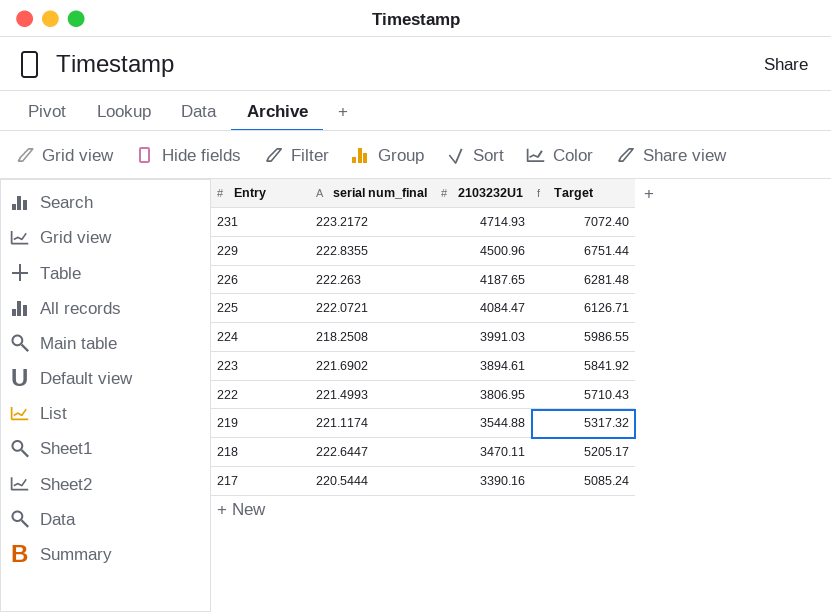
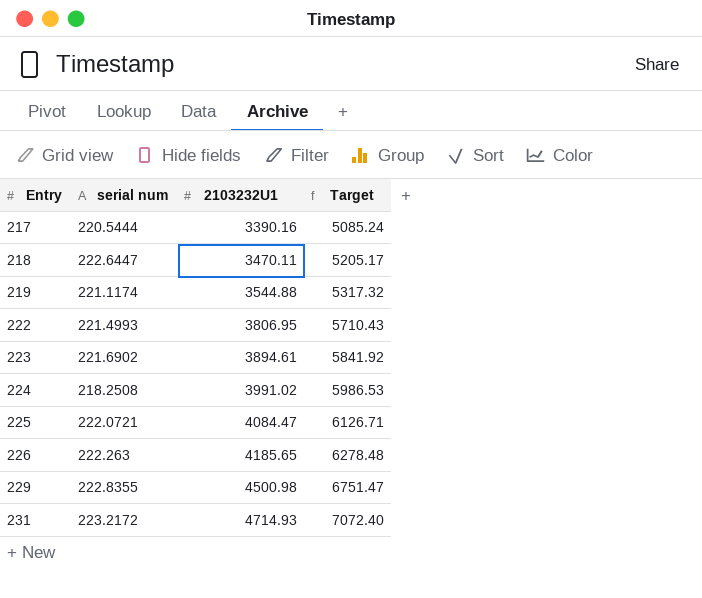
row order: Entry descending -> Entry ascending
column name: serial num_final -> serial num
224 | 2103232U1: 3991.03 -> 3991.02
224 | Target: 5986.55 -> 5986.53
226 | 2103232U1: 4187.65 -> 4185.65
226 | Target: 6281.48 -> 6278.48
229 | 2103232U1: 4500.96 -> 4500.98
229 | Target: 6751.44 -> 6751.47

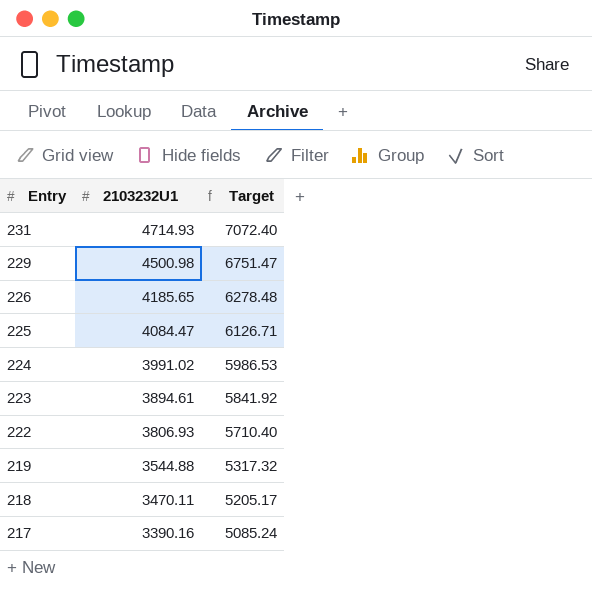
row order: Entry ascending -> Entry descending
column serial num | position: 2 -> none
222 | 2103232U1: 3806.95 -> 3806.93
222 | Target: 5710.43 -> 5710.40

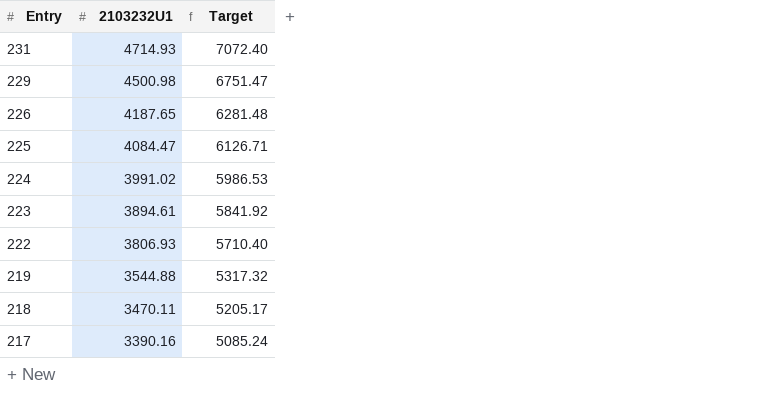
226 | 2103232U1: 4185.65 -> 4187.65
226 | Target: 6278.48 -> 6281.48

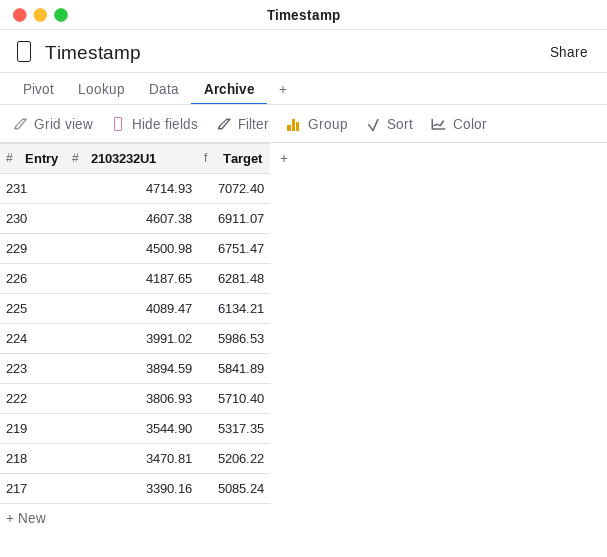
row 230: none -> 4607.38 | 6911.07
225 | 2103232U1: 4084.47 -> 4089.47
225 | Target: 6126.71 -> 6134.21
223 | 2103232U1: 3894.61 -> 3894.59
223 | Target: 5841.92 -> 5841.89
219 | 2103232U1: 3544.88 -> 3544.90
219 | Target: 5317.32 -> 5317.35
218 | 2103232U1: 3470.11 -> 3470.81
218 | Target: 5205.17 -> 5206.22

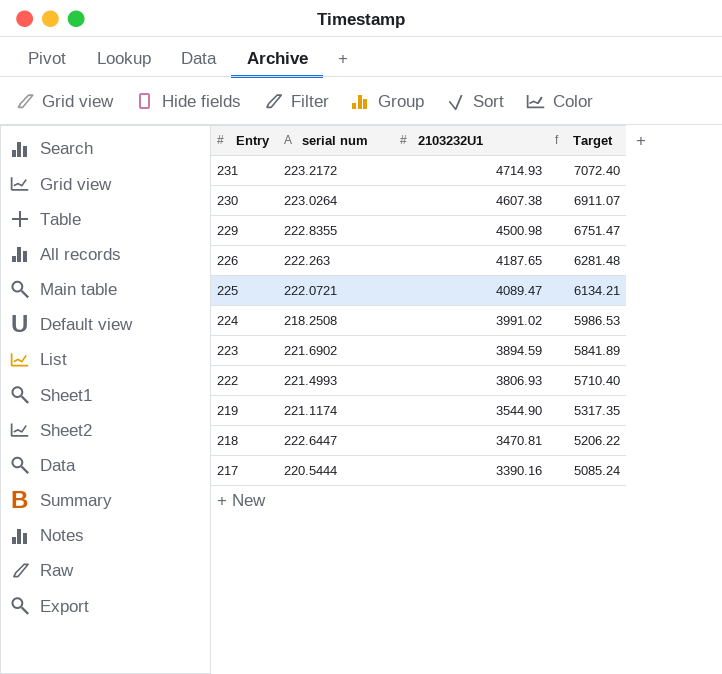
column serial num | position: none -> 2

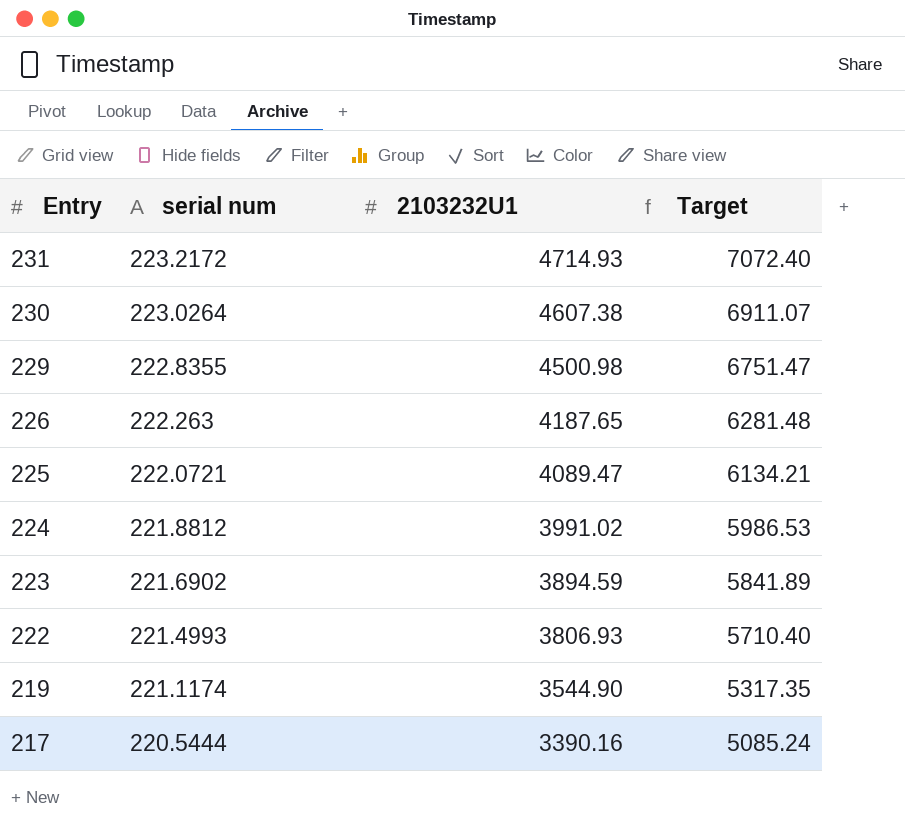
row 218: 222.6447 | 3470.81 | 5206.22 -> none
224 | serial num: 218.2508 -> 221.8812

